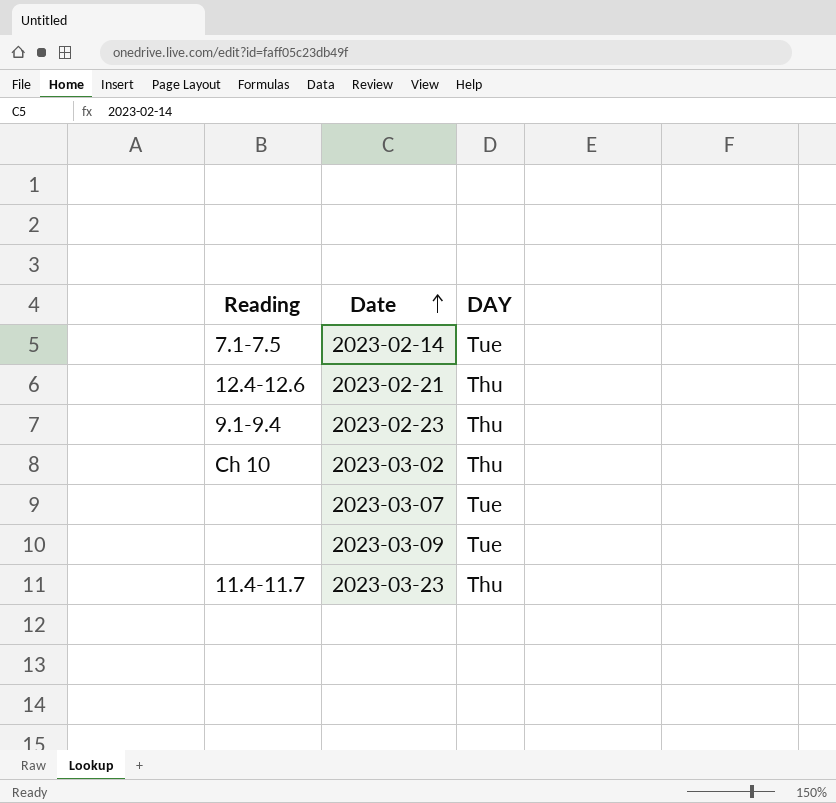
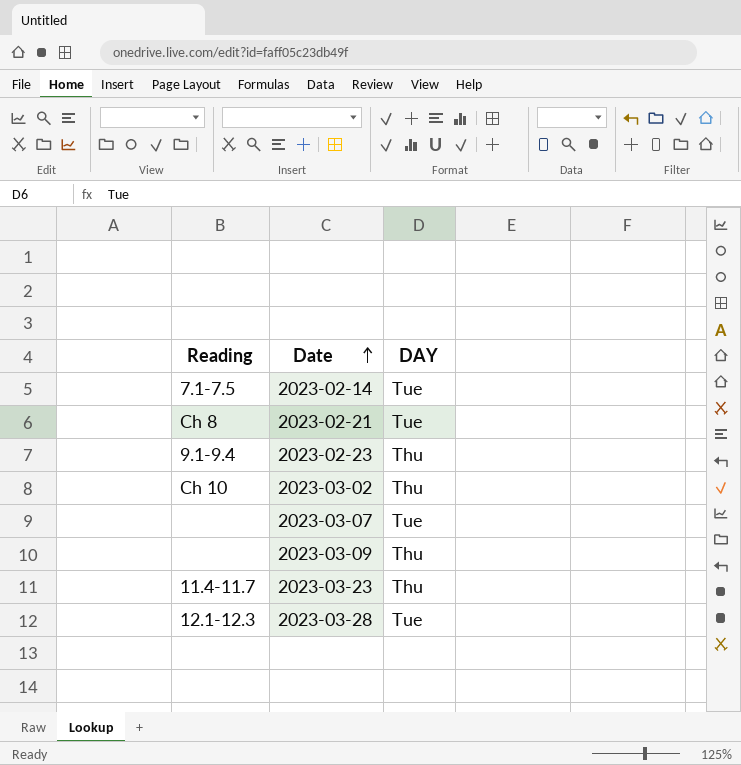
2023-02-21 | Reading: 12.4-12.6 -> Ch 8
2023-02-21 | DAY: Thu -> Tue
2023-03-09 | DAY: Tue -> Thu
row 2023-03-28: none -> 12.1-12.3 | Tue

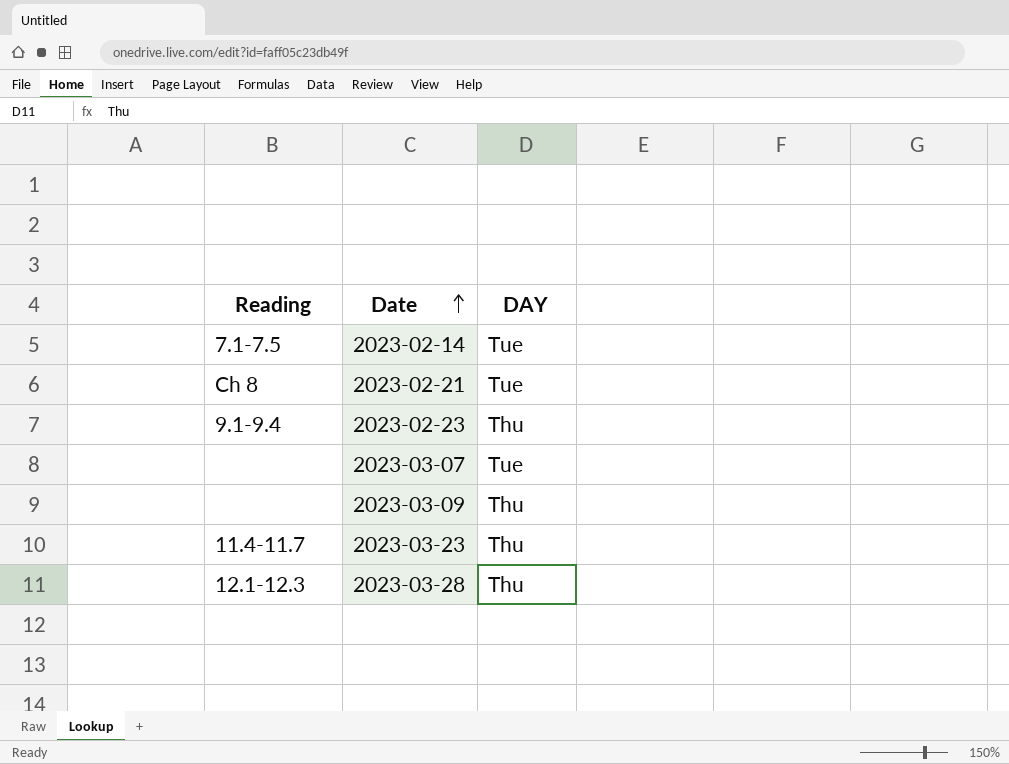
row 2023-03-02: Ch 10 | Thu -> none
2023-03-28 | DAY: Tue -> Thu

